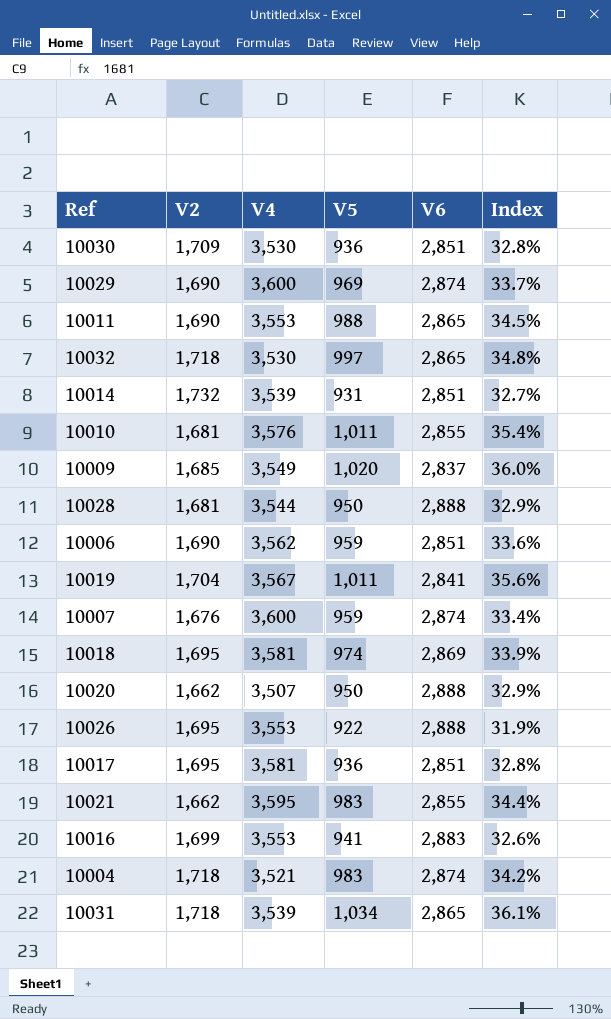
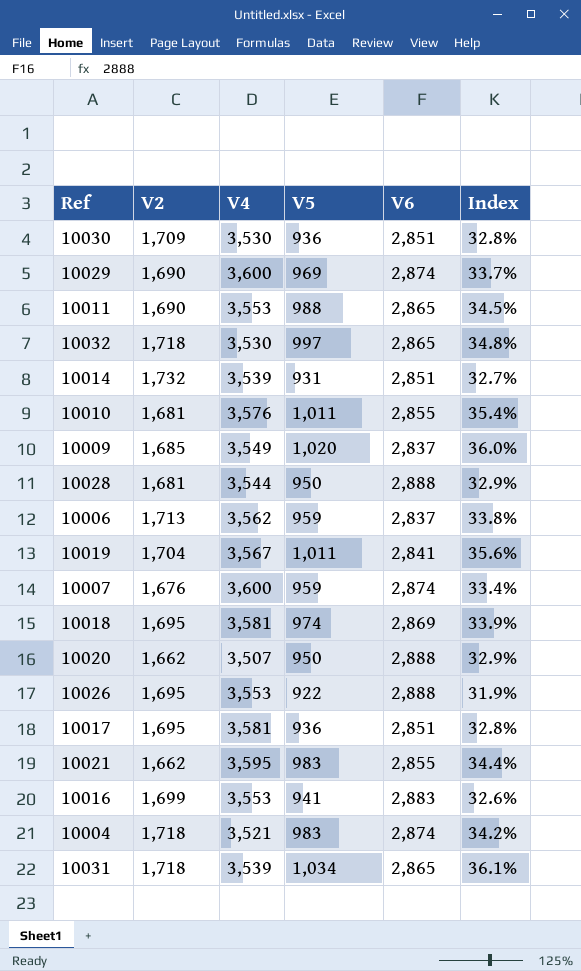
10006 | V2: 1,690 -> 1,713
10006 | V6: 2,851 -> 2,837
10006 | Index: 33.6% -> 33.8%

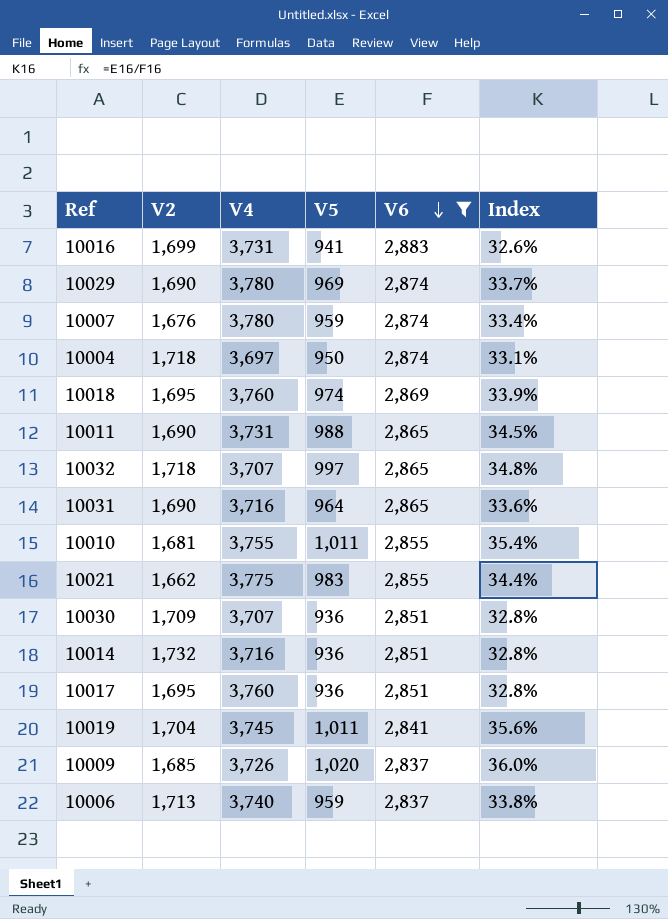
filter: none -> V6 != 2,888
row order: none -> V6 descending
10016 | V4: 3,553 -> 3,731
10029 | V4: 3,600 -> 3,780
10007 | V4: 3,600 -> 3,780
10004 | V4: 3,521 -> 3,697
10004 | V5: 983 -> 950
10004 | Index: 34.2% -> 33.1%
10018 | V4: 3,581 -> 3,760
10011 | V4: 3,553 -> 3,731
10032 | V4: 3,530 -> 3,707
10031 | V2: 1,718 -> 1,690
10031 | V4: 3,539 -> 3,716
10031 | V5: 1,034 -> 964
10031 | Index: 36.1% -> 33.6%
10010 | V4: 3,576 -> 3,755
10021 | V4: 3,595 -> 3,775
10030 | V4: 3,530 -> 3,707
10014 | V4: 3,539 -> 3,716
10014 | V5: 931 -> 936
10014 | Index: 32.7% -> 32.8%
10017 | V4: 3,581 -> 3,760
10019 | V4: 3,567 -> 3,745
10009 | V4: 3,549 -> 3,726
10006 | V4: 3,562 -> 3,740

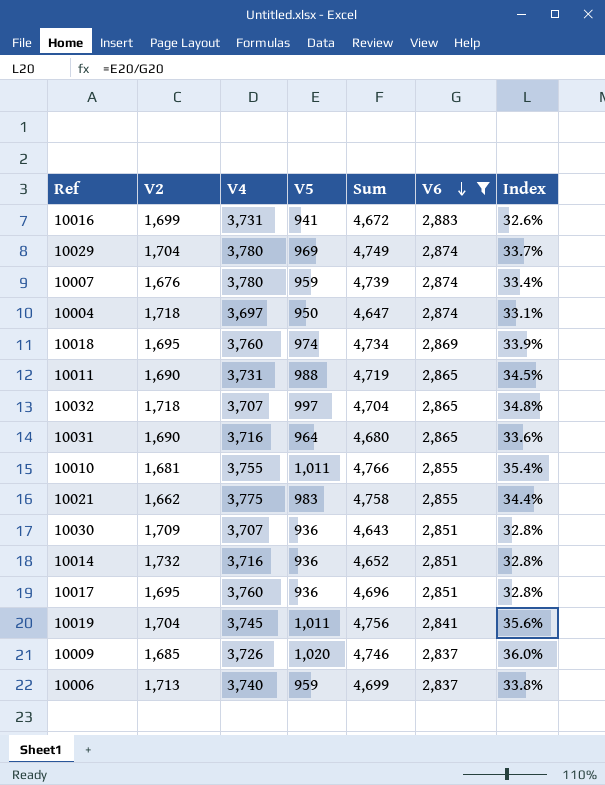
column Sum | formula: none -> [V4] + [V5]
10029 | V2: 1,690 -> 1,704

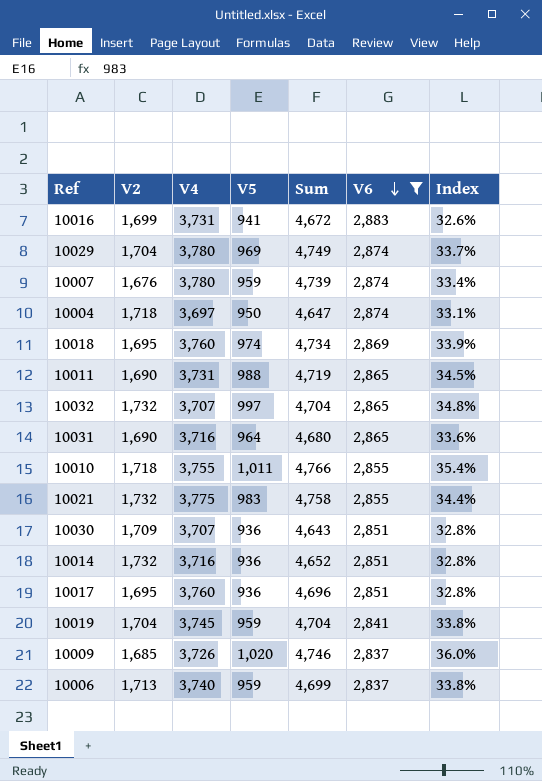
10032 | V2: 1,718 -> 1,732
10010 | V2: 1,681 -> 1,718
10021 | V2: 1,662 -> 1,732
10019 | V5: 1,011 -> 959
10019 | Sum: 4,756 -> 4,704
10019 | Index: 35.6% -> 33.8%

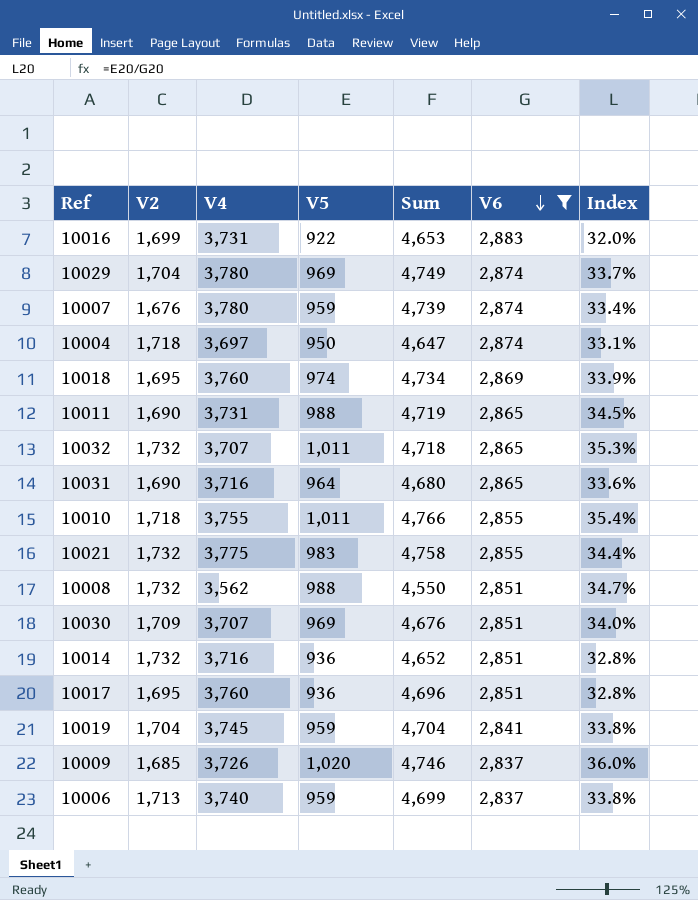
10016 | V5: 941 -> 922
10016 | Sum: 4,672 -> 4,653
10016 | Index: 32.6% -> 32.0%
10032 | V5: 997 -> 1,011
10032 | Sum: 4,704 -> 4,718
10032 | Index: 34.8% -> 35.3%
row 10008: none -> 1,732 | 3,562 | 988 | 4,550 | 2,851 | 34.7%
10030 | V5: 936 -> 969
10030 | Sum: 4,643 -> 4,676
10030 | Index: 32.8% -> 34.0%

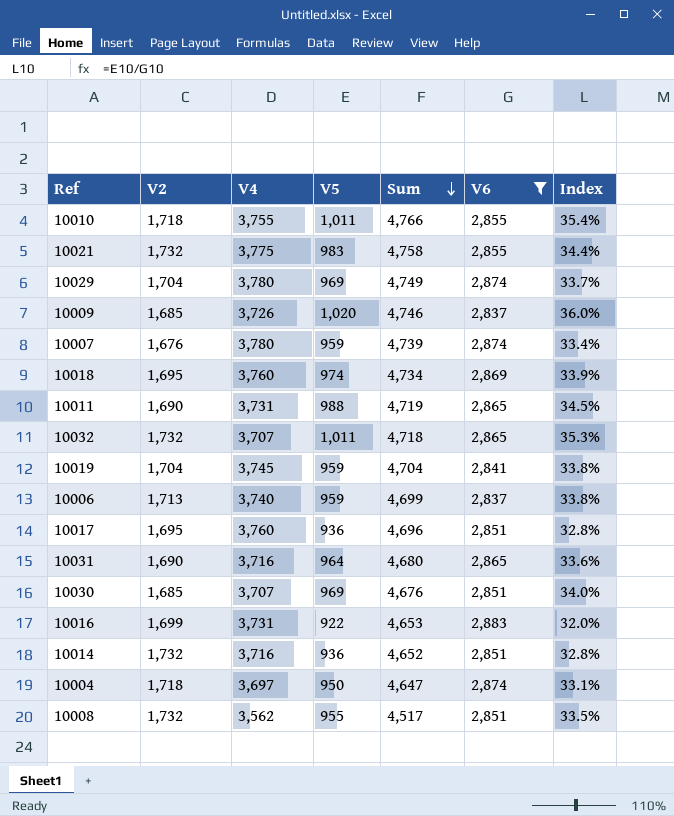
row order: V6 descending -> Sum descending
10030 | V2: 1,709 -> 1,685
10008 | V5: 988 -> 955
10008 | Sum: 4,550 -> 4,517
10008 | Index: 34.7% -> 33.5%

